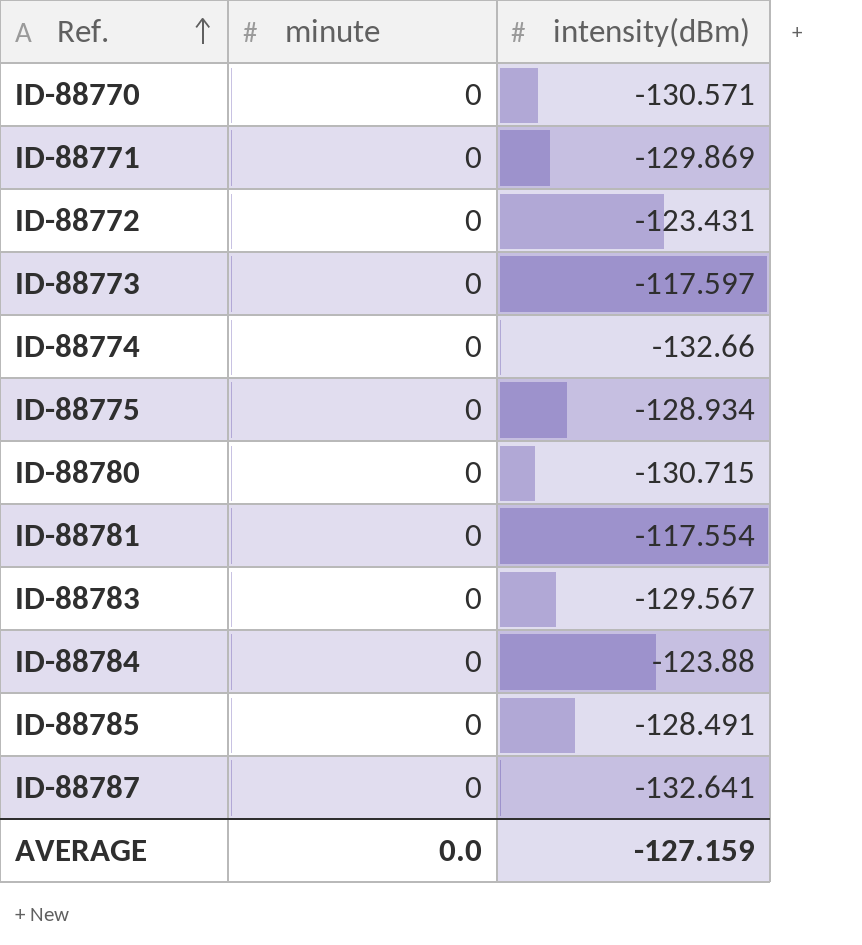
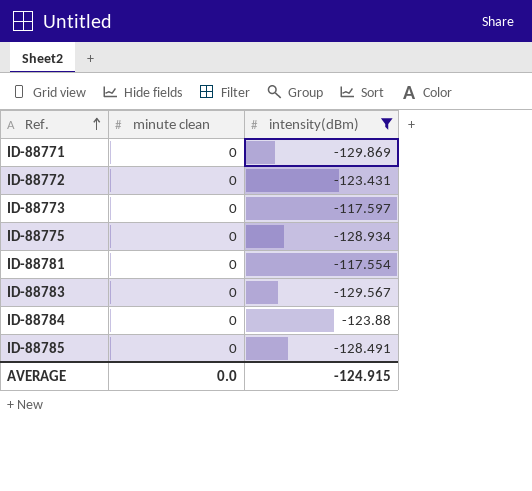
filter: none -> intensity(dBm) >= -129.869
column name: minute -> minute clean
AVERAGE | intensity(dBm): -127.159 -> -124.915

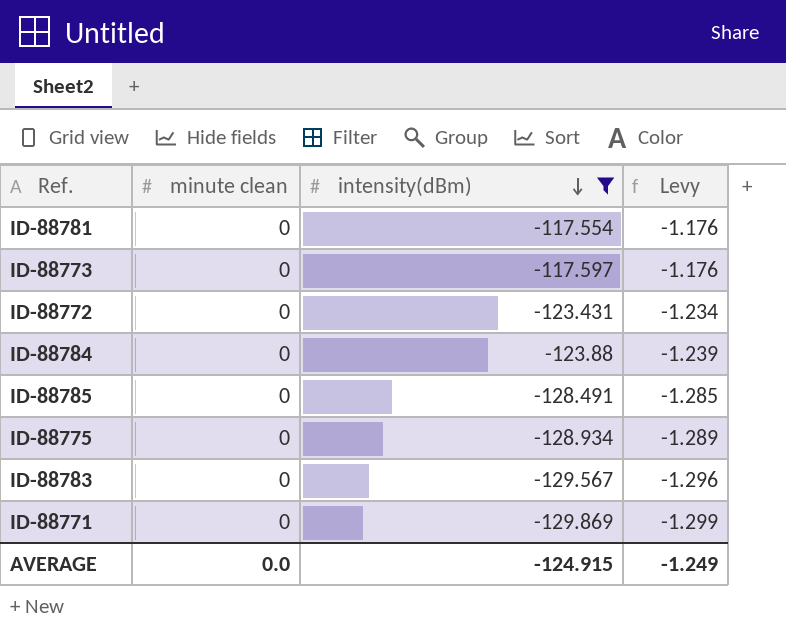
row order: Ref. ascending -> intensity(dBm) descending
column Levy | formula: none -> [intensity(dBm)] * 0.01

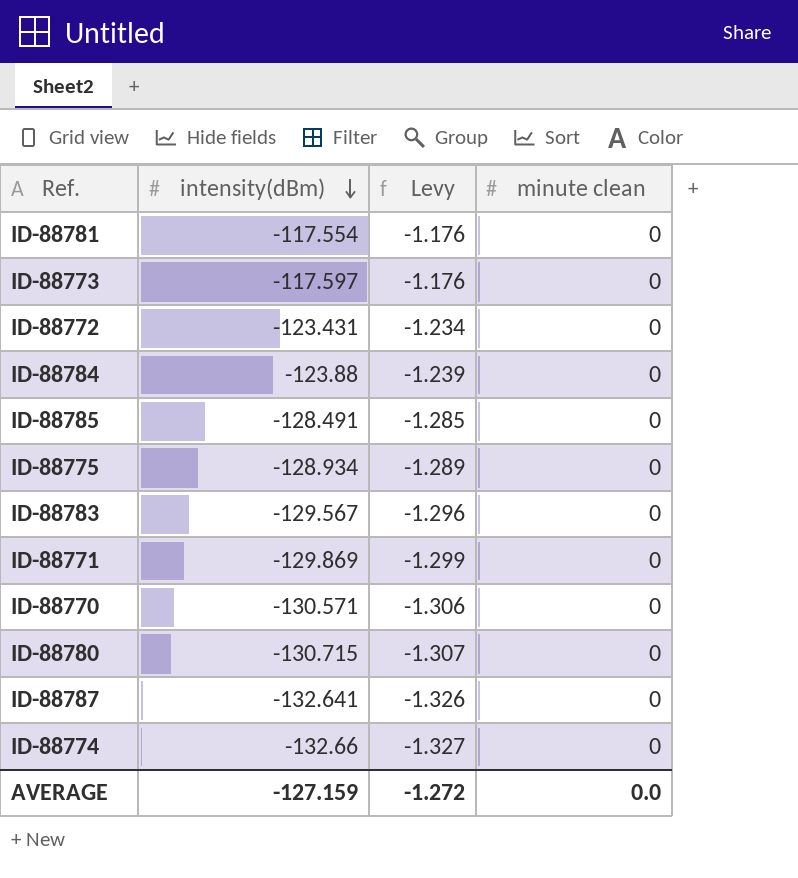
filter: intensity(dBm) >= -129.869 -> none
column minute clean | position: 2 -> 4
AVERAGE | intensity(dBm): -124.915 -> -127.159
AVERAGE | Levy: -1.249 -> -1.272

